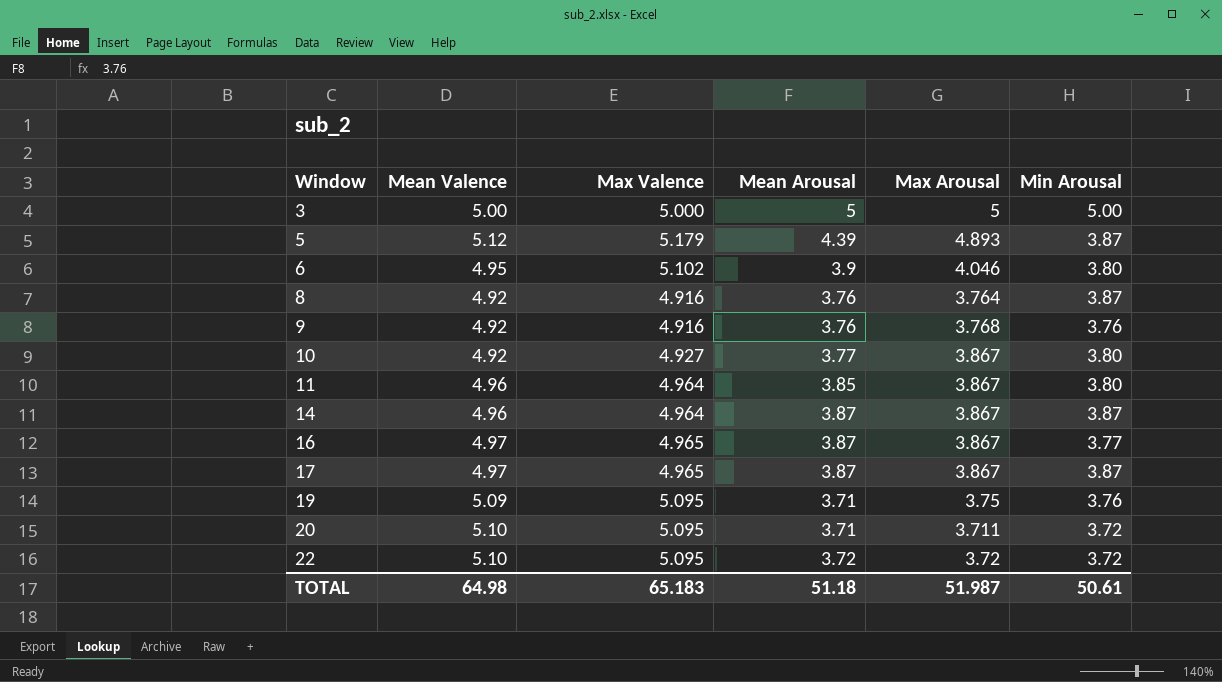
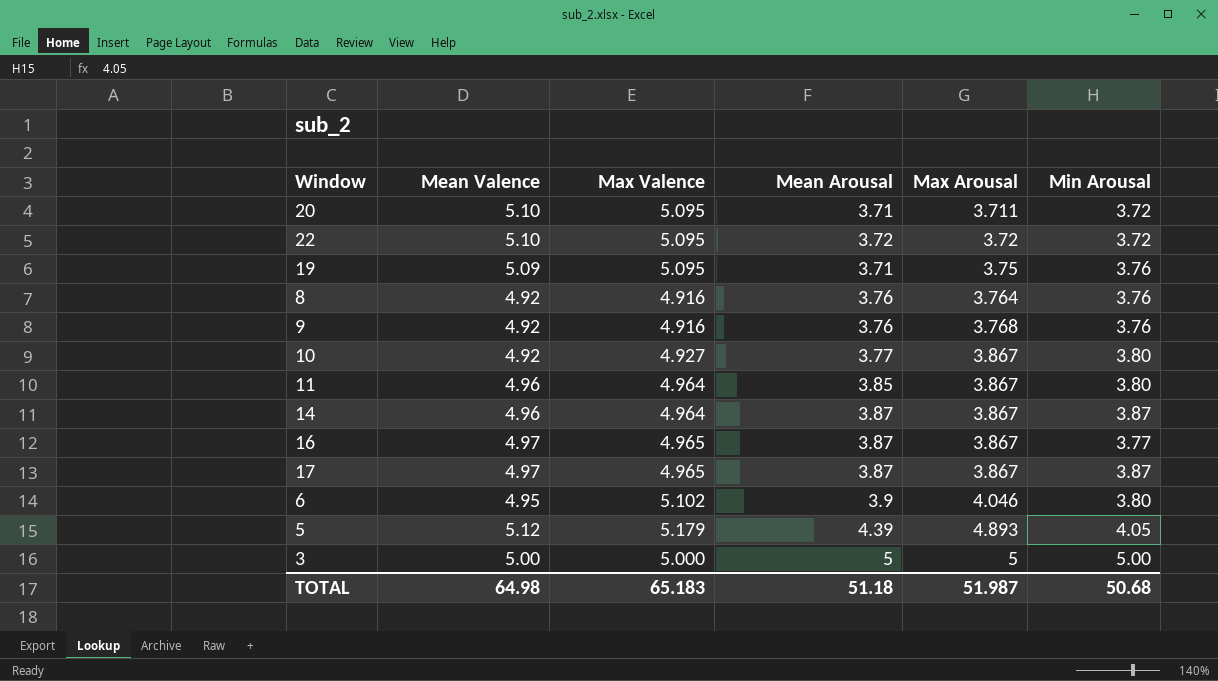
row order: Window ascending -> Max Arousal ascending
8 | Min Arousal: 3.87 -> 3.76
5 | Min Arousal: 3.87 -> 4.05
TOTAL | Min Arousal: 50.61 -> 50.68

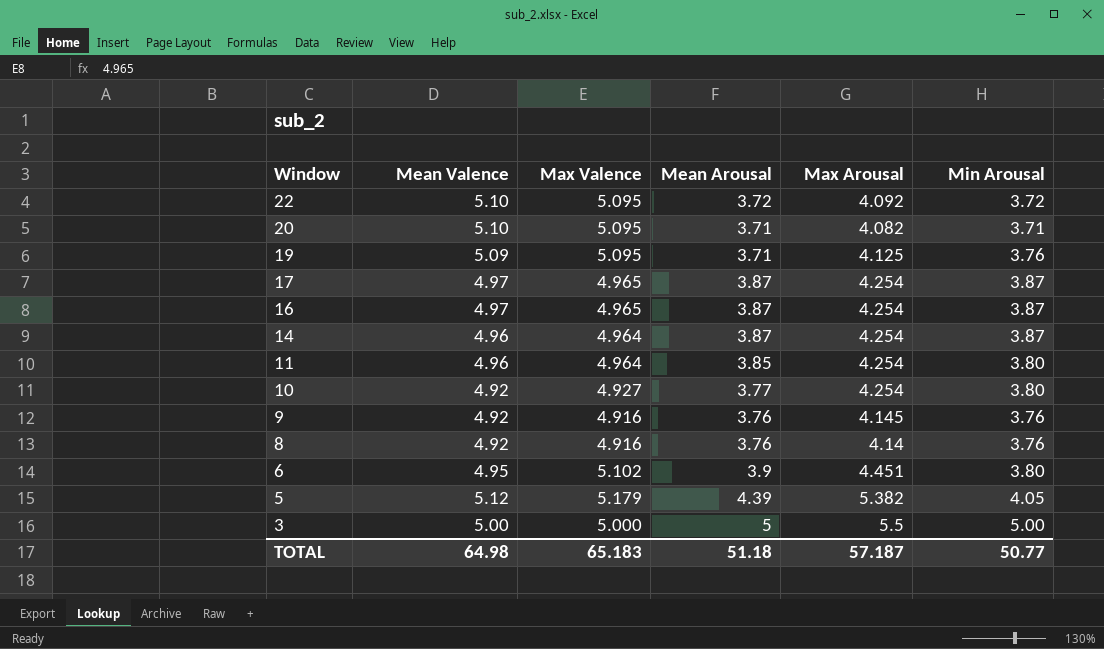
row order: Max Arousal ascending -> Window descending
22 | Max Arousal: 3.72 -> 4.092
20 | Max Arousal: 3.711 -> 4.082
20 | Min Arousal: 3.72 -> 3.71
19 | Max Arousal: 3.75 -> 4.125
17 | Max Arousal: 3.867 -> 4.254
16 | Max Arousal: 3.867 -> 4.254
16 | Min Arousal: 3.77 -> 3.87
14 | Max Arousal: 3.867 -> 4.254
11 | Max Arousal: 3.867 -> 4.254
10 | Max Arousal: 3.867 -> 4.254
9 | Max Arousal: 3.768 -> 4.145
8 | Max Arousal: 3.764 -> 4.14
6 | Max Arousal: 4.046 -> 4.451
5 | Max Arousal: 4.893 -> 5.382
3 | Max Arousal: 5 -> 5.5
TOTAL | Max Arousal: 51.987 -> 57.187
TOTAL | Min Arousal: 50.68 -> 50.77

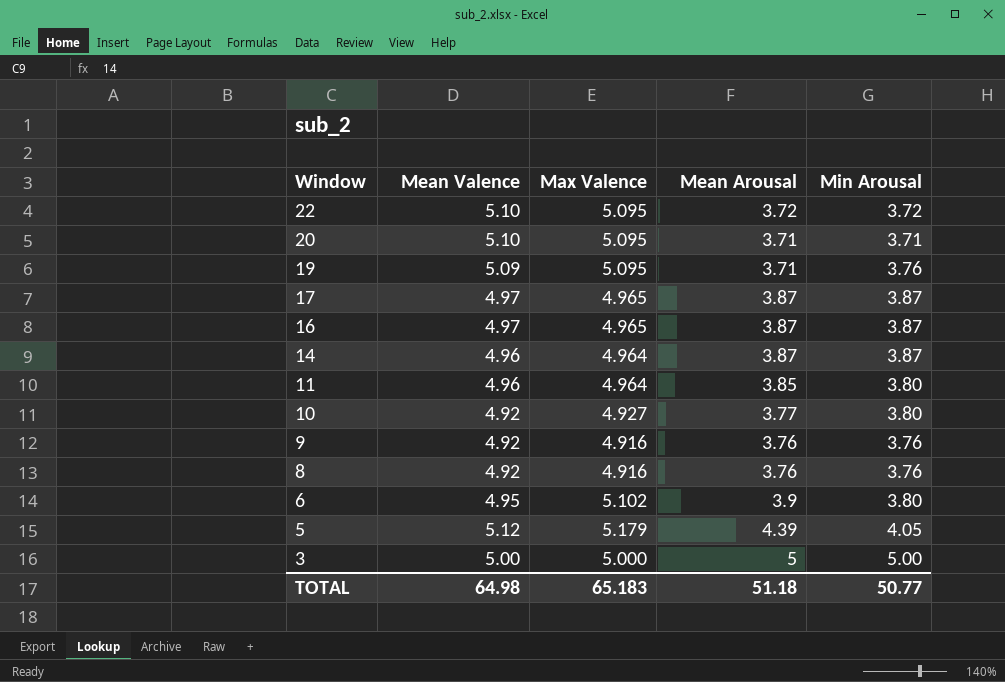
column Max Arousal | position: 5 -> none

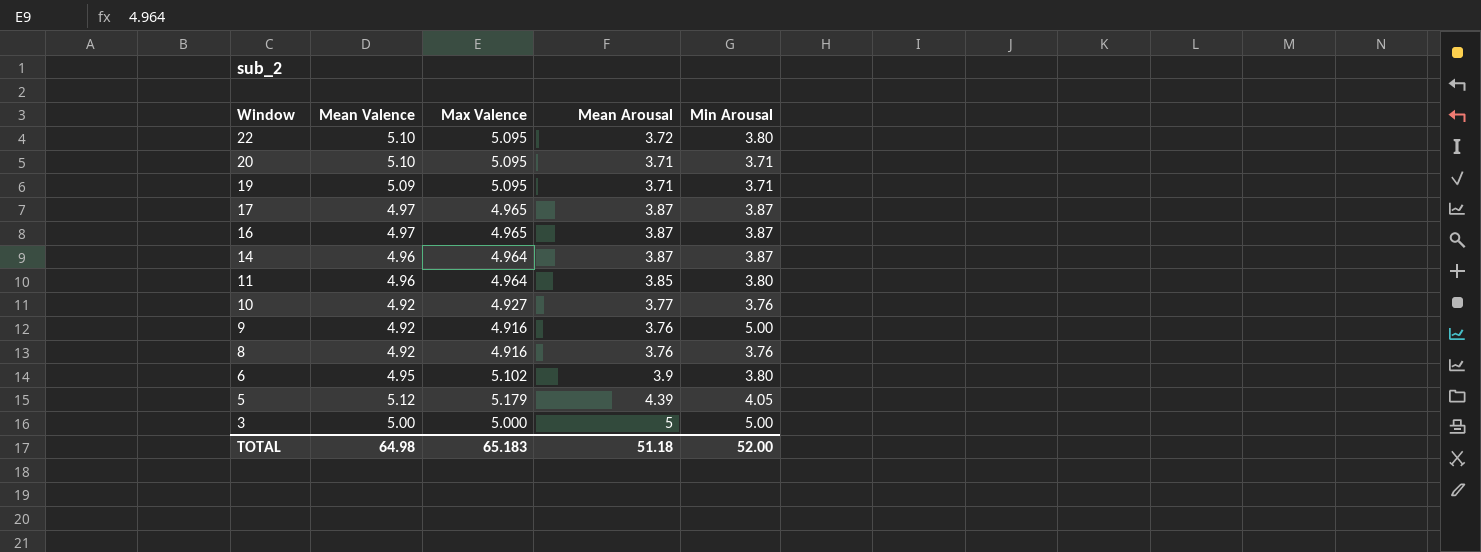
22 | Min Arousal: 3.72 -> 3.80
19 | Min Arousal: 3.76 -> 3.71
10 | Min Arousal: 3.80 -> 3.76
9 | Min Arousal: 3.76 -> 5.00
TOTAL | Min Arousal: 50.77 -> 52.00

